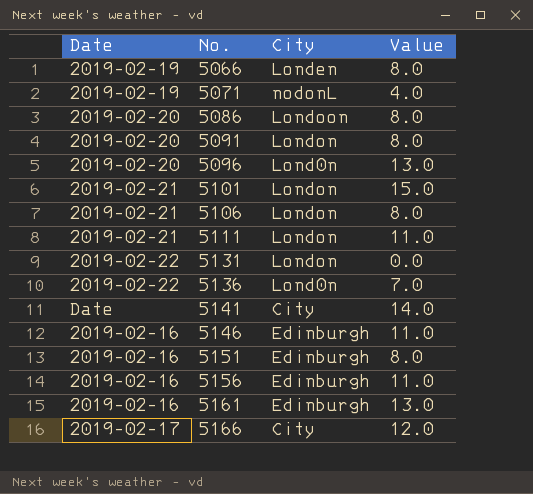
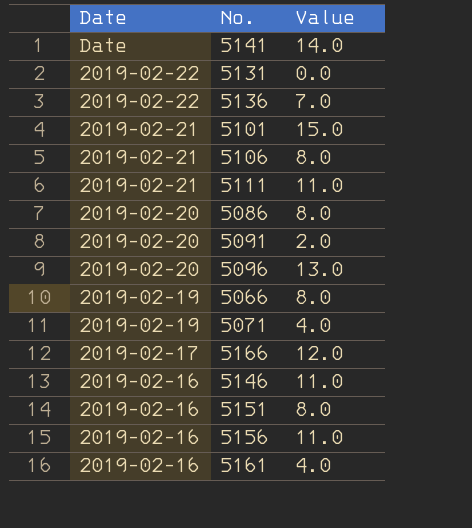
row order: No. ascending -> Date descending
column City | position: 3 -> none
5091 | Value: 8.0 -> 2.0
5161 | Value: 13.0 -> 4.0

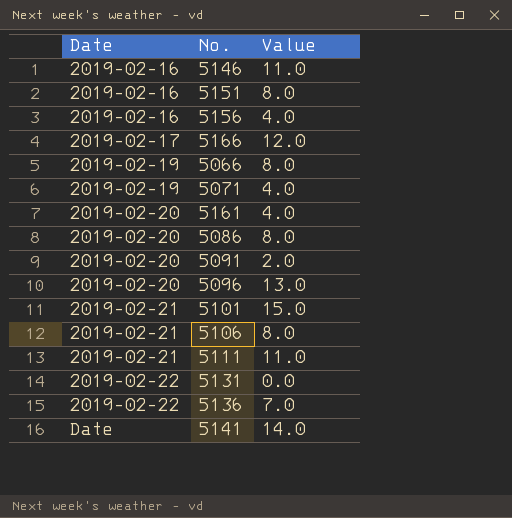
row order: Date descending -> Date ascending
5156 | Value: 11.0 -> 4.0
5161 | Date: 2019-02-16 -> 2019-02-20

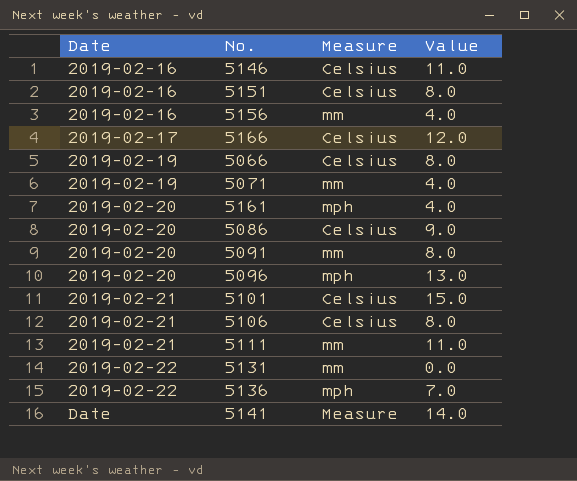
column Measure | position: none -> 3
5086 | Value: 8.0 -> 9.0
5091 | Value: 2.0 -> 8.0

